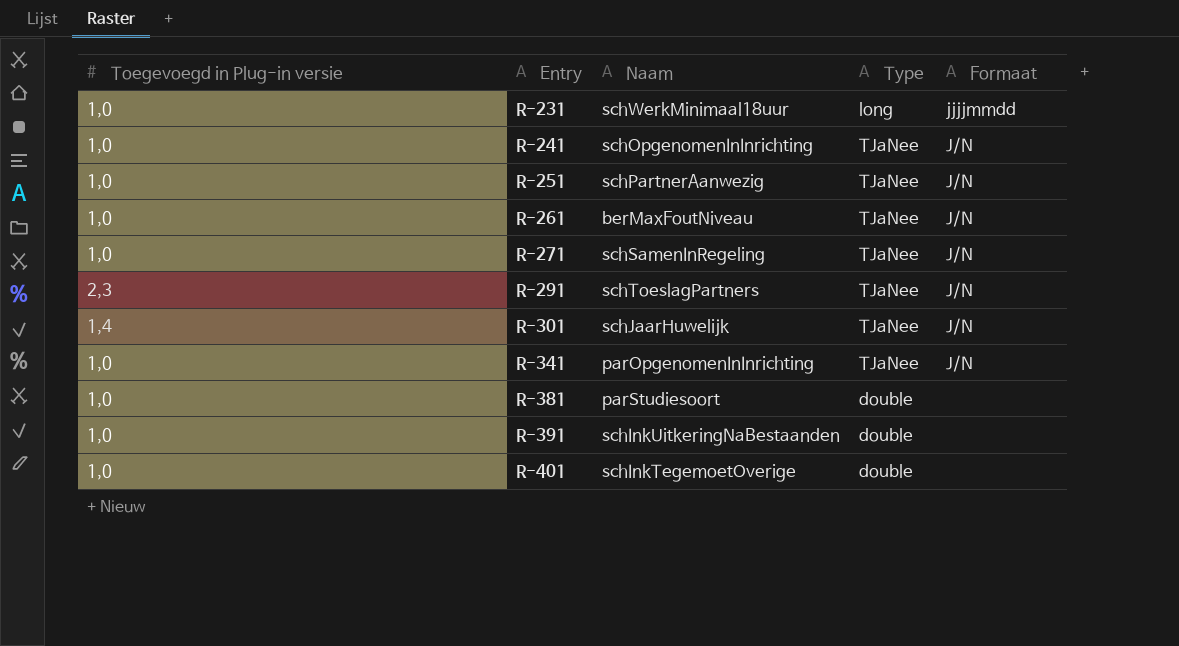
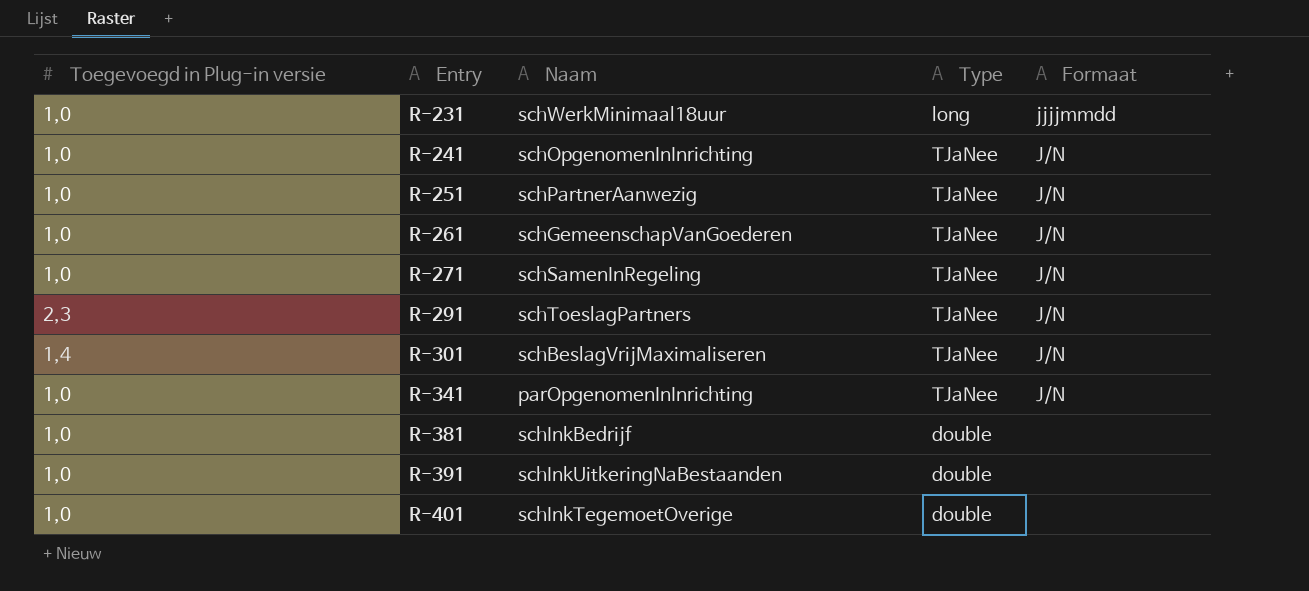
R-261 | Naam: berMaxFoutNiveau -> schGemeenschapVanGoederen
R-301 | Naam: schJaarHuwelijk -> schBeslagVrijMaximaliseren
R-381 | Naam: parStudiesoort -> schInkBedrijf

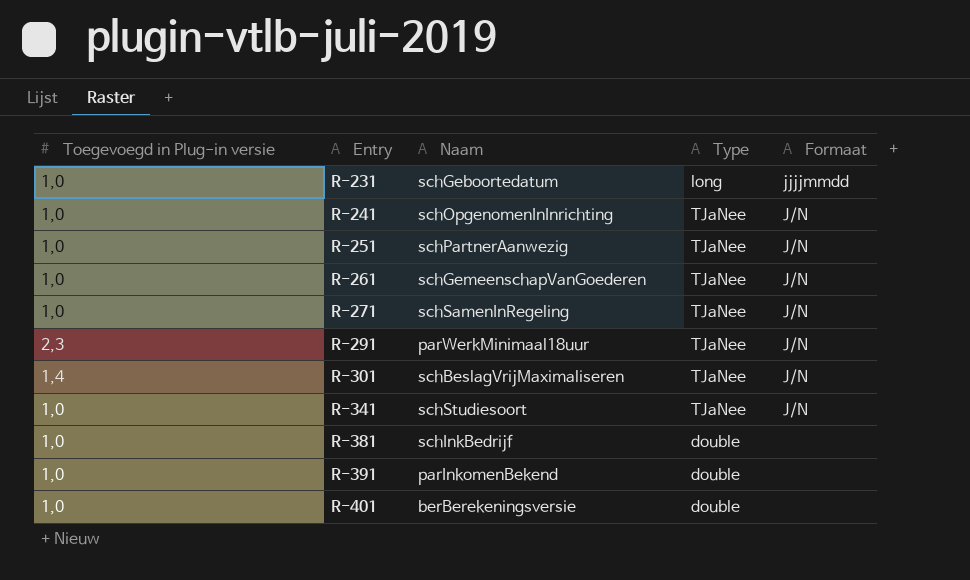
R-231 | Naam: schWerkMinimaal18uur -> schGeboortedatum
R-291 | Naam: schToeslagPartners -> parWerkMinimaal18uur
R-341 | Naam: parOpgenomenInInrichting -> schStudiesoort
R-391 | Naam: schInkUitkeringNaBestaanden -> parInkomenBekend
R-401 | Naam: schInkTegemoetOverige -> berBerekeningsversie

